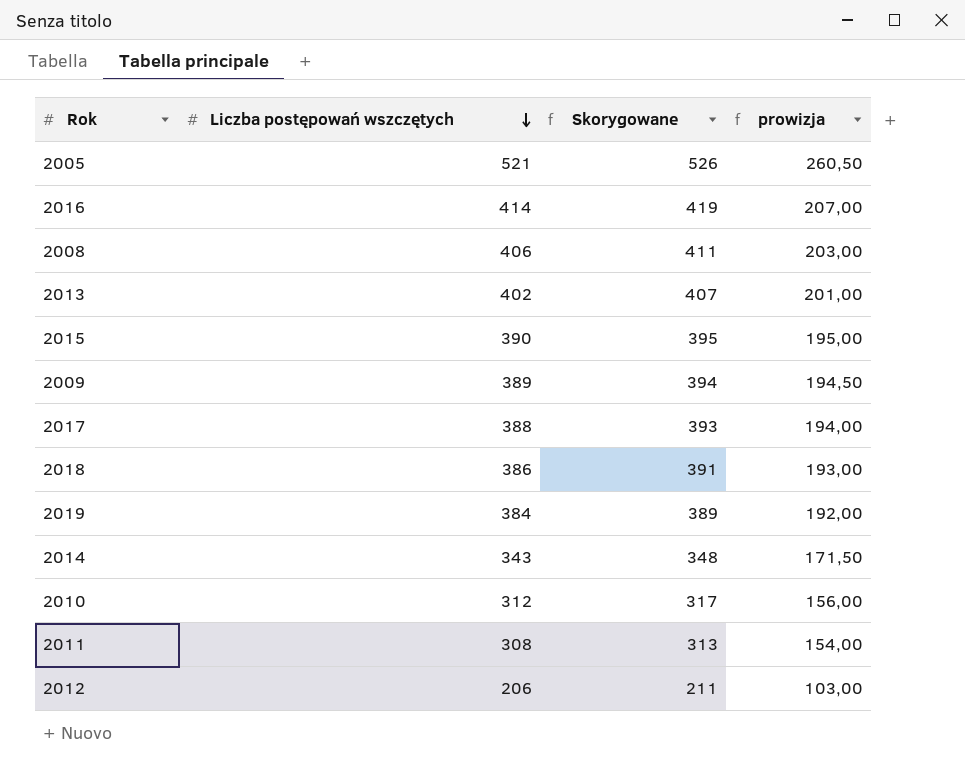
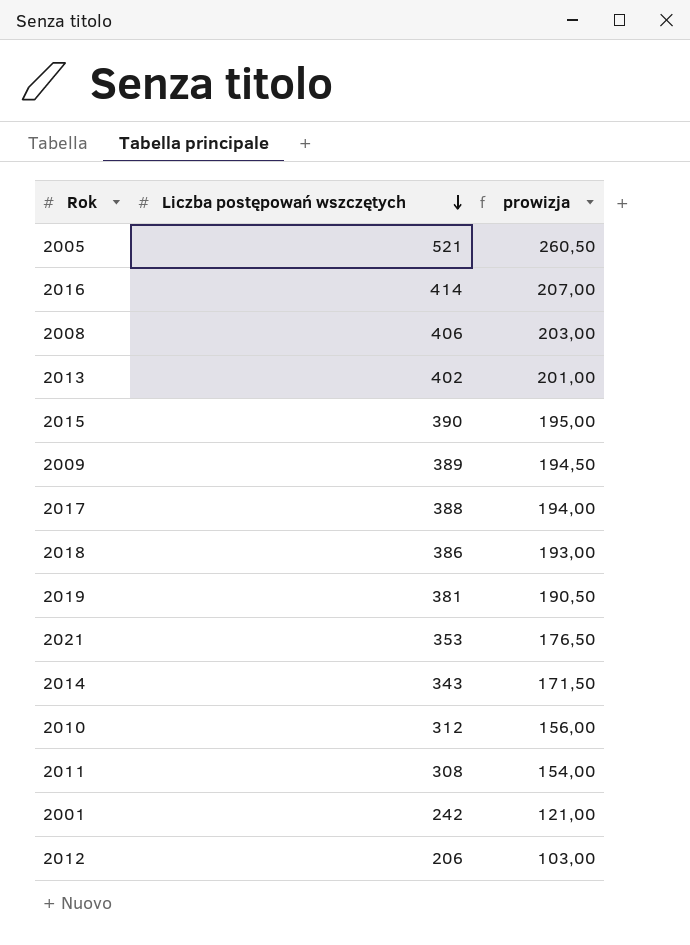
column Skorygowane | formula: [Liczba postępowań wszczętych] + 5 -> none
2019 | Liczba postępowań wszczętych: 384 -> 381
2019 | prowizja: 192,00 -> 190,50
row 2021: none -> 353 | 176,50
row 2001: none -> 242 | 121,00

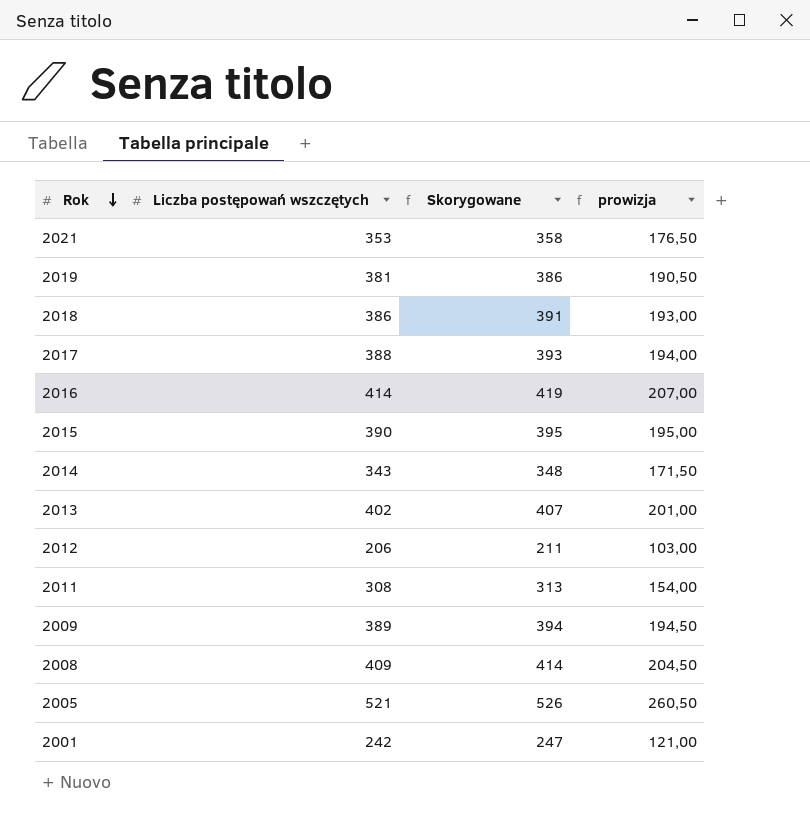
row order: Liczba postępowań wszczętych descending -> Rok descending
column Skorygowane | formula: none -> [Liczba postępowań wszczętych] + 5
row 2010: 312 | 156,00 -> none
2008 | Liczba postępowań wszczętych: 406 -> 409
2008 | prowizja: 203,00 -> 204,50

